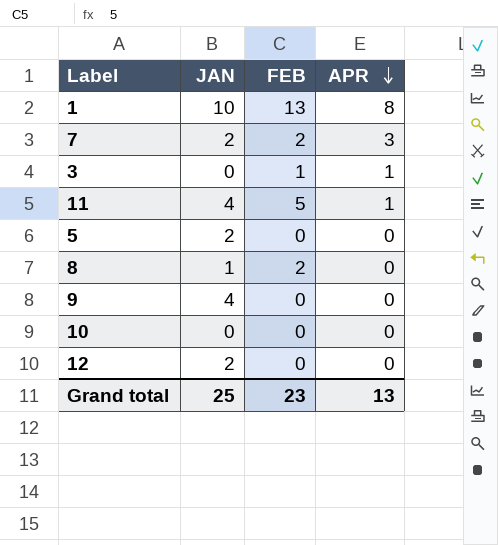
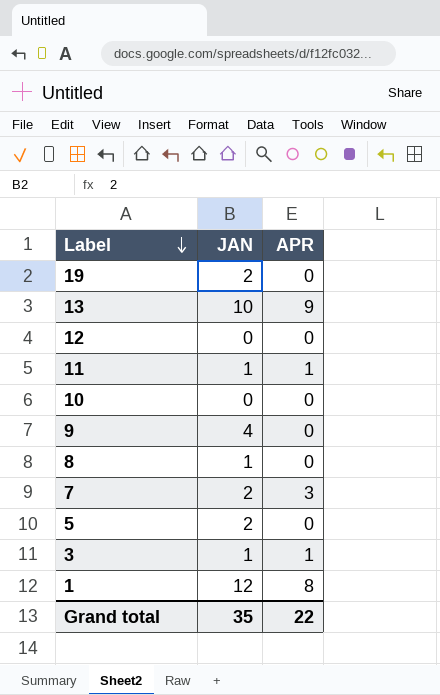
row order: APR descending -> Label descending
column FEB | position: 3 -> none
row 19: none -> 2 | 0
row 13: none -> 10 | 9
12 | JAN: 2 -> 0
11 | JAN: 4 -> 1
3 | JAN: 0 -> 1
1 | JAN: 10 -> 12
Grand total | JAN: 25 -> 35
Grand total | APR: 13 -> 22

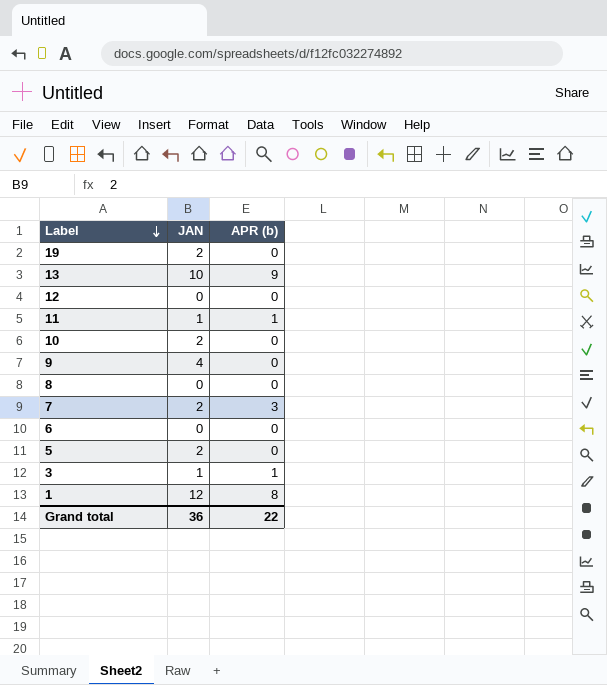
column name: APR -> APR (b)
10 | JAN: 0 -> 2
8 | JAN: 1 -> 0
row 6: none -> 0 | 0
Grand total | JAN: 35 -> 36

